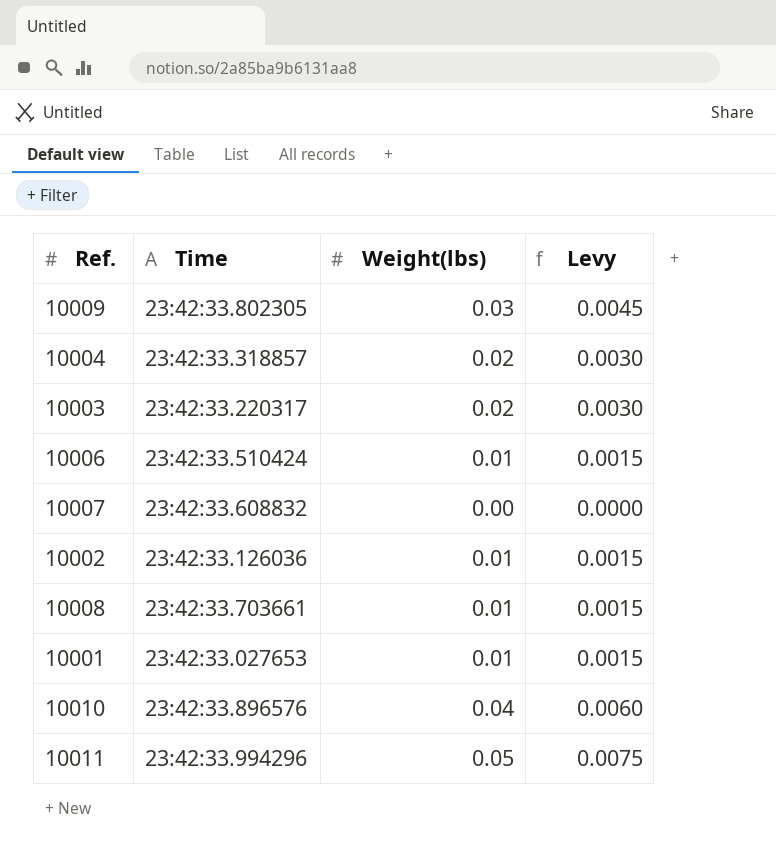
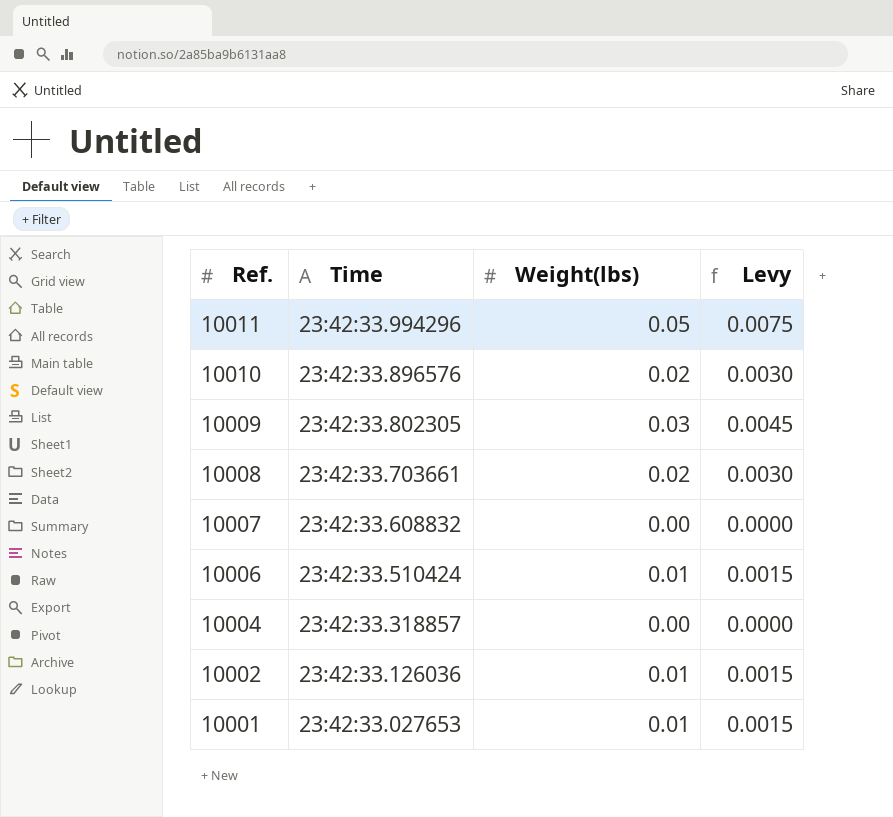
row order: none -> Ref. descending
row 10003: 23:42:33.220317 | 0.02 | 0.0030 -> none
10010 | Weight(lbs): 0.04 -> 0.02
10010 | Levy: 0.0060 -> 0.0030
10008 | Weight(lbs): 0.01 -> 0.02
10008 | Levy: 0.0015 -> 0.0030
10004 | Weight(lbs): 0.02 -> 0.00
10004 | Levy: 0.0030 -> 0.0000

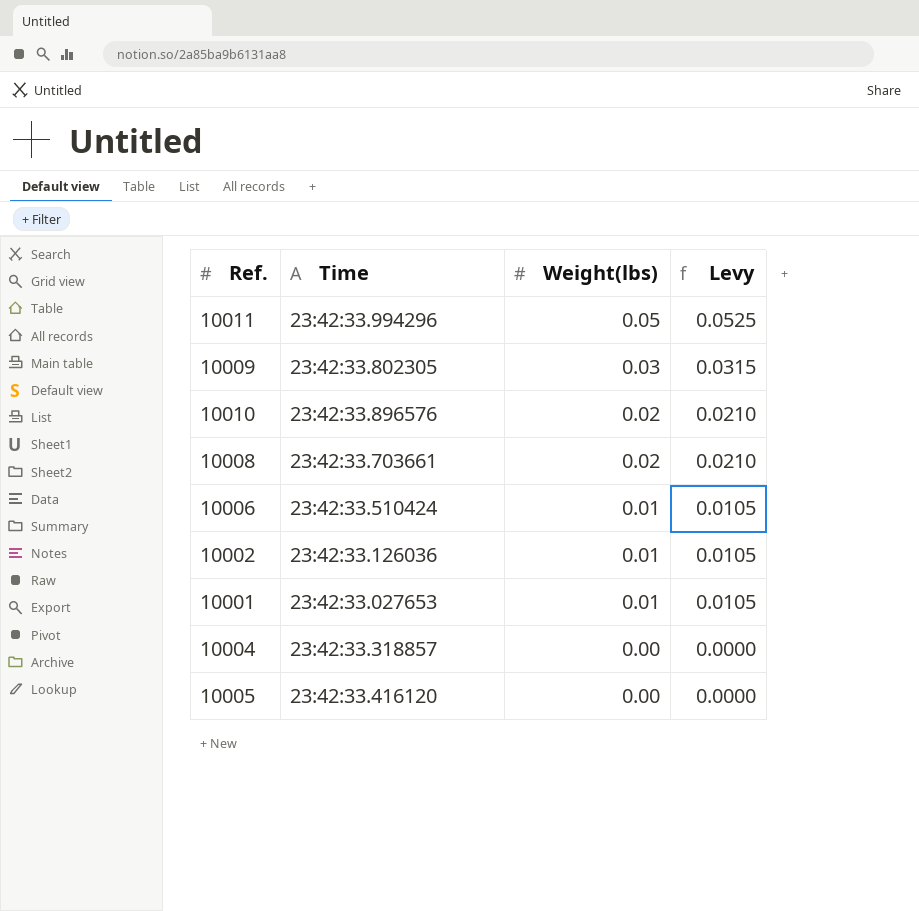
row order: Ref. descending -> Weight(lbs) descending
column Levy | formula: [Weight(lbs)] * 0.15 -> [Weight(lbs)] * 1.05
row 10007: 23:42:33.608832 | 0.00 | 0.0000 -> none
row 10005: none -> 23:42:33.416120 | 0.00 | 0.0000

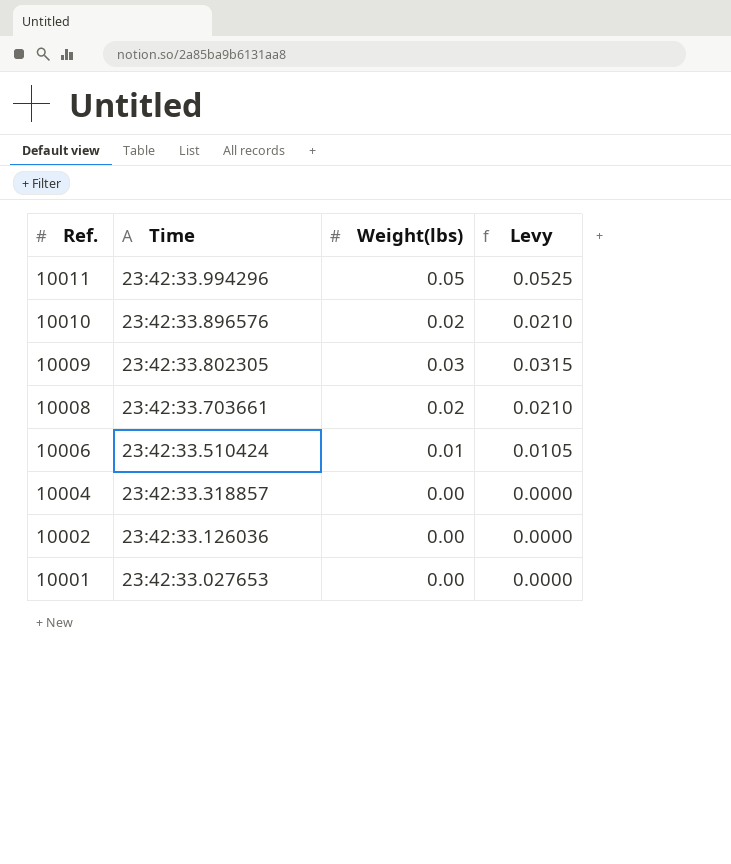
row order: Weight(lbs) descending -> Ref. descending
row 10005: 23:42:33.416120 | 0.00 | 0.0000 -> none
10002 | Weight(lbs): 0.01 -> 0.00
10002 | Levy: 0.0105 -> 0.0000
10001 | Weight(lbs): 0.01 -> 0.00
10001 | Levy: 0.0105 -> 0.0000

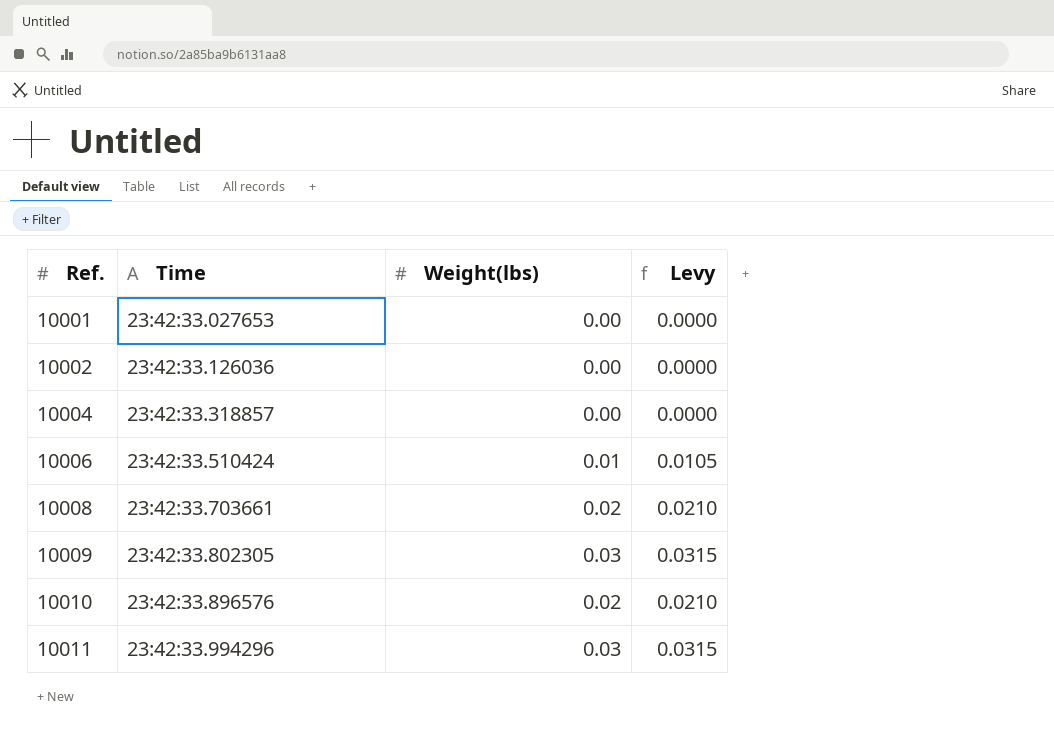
row order: Ref. descending -> Ref. ascending
10011 | Weight(lbs): 0.05 -> 0.03
10011 | Levy: 0.0525 -> 0.0315

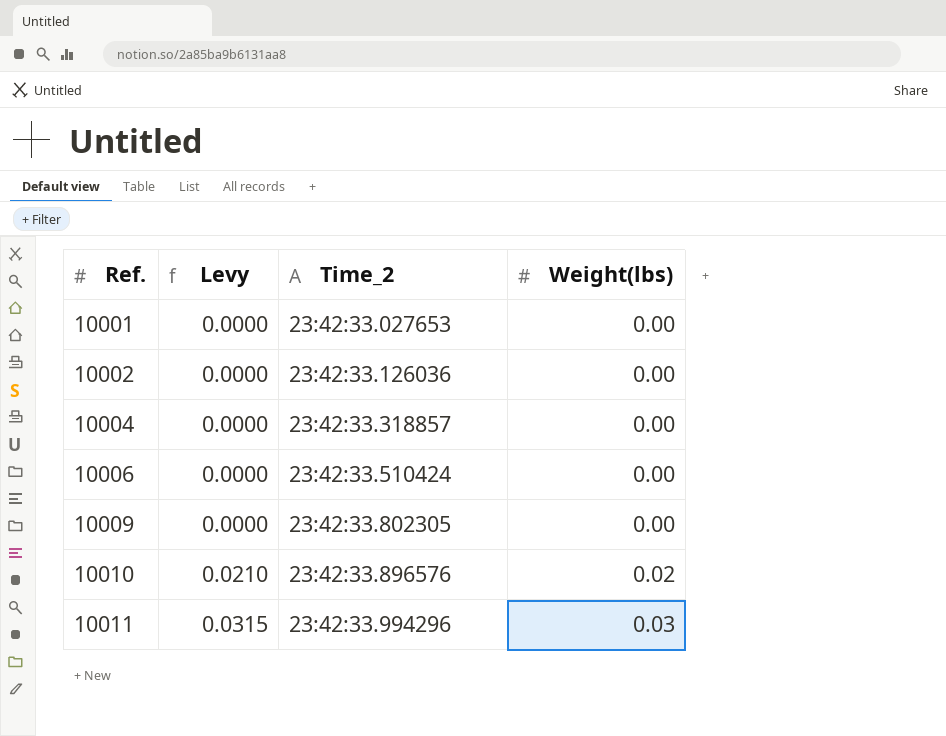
column Levy | position: 4 -> 2
column name: Time -> Time_2
row 10008: 23:42:33.703661 | 0.02 | 0.0210 -> none
10006 | Levy: 0.0105 -> 0.0000
10006 | Weight(lbs): 0.01 -> 0.00
10009 | Levy: 0.0315 -> 0.0000
10009 | Weight(lbs): 0.03 -> 0.00

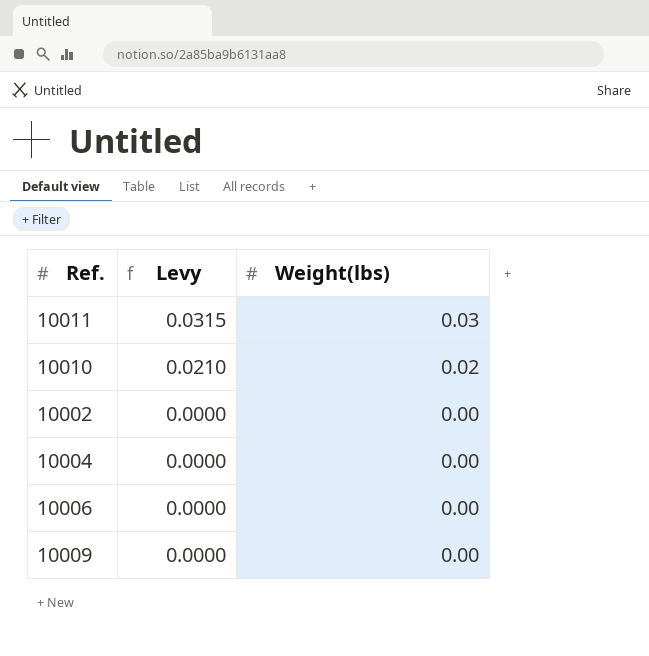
row order: Ref. ascending -> Levy descending
column Time_2 | position: 3 -> none
row 10001: 0.0000 | 23:42:33.027653 | 0.00 -> none

